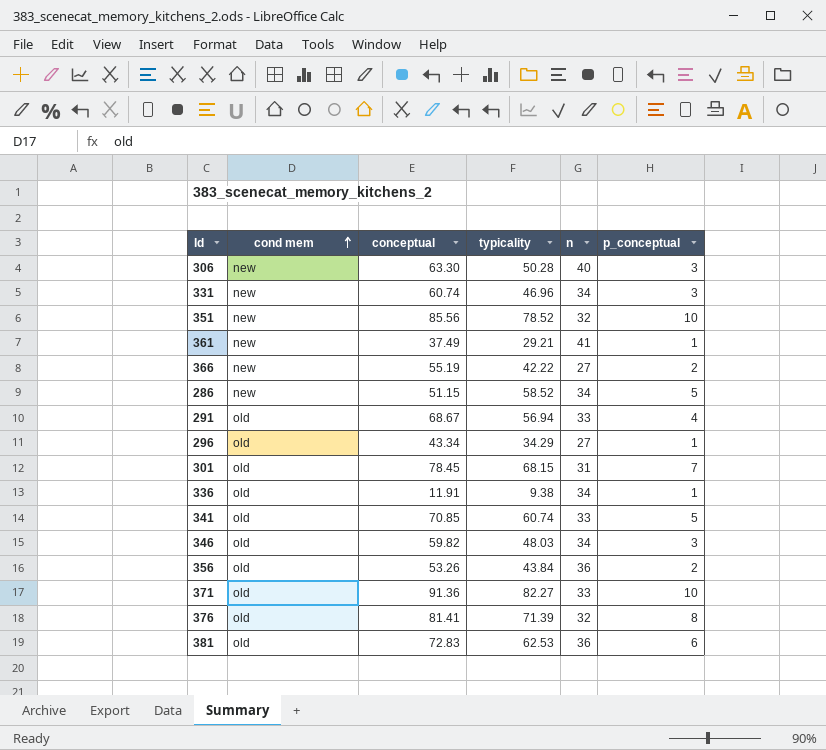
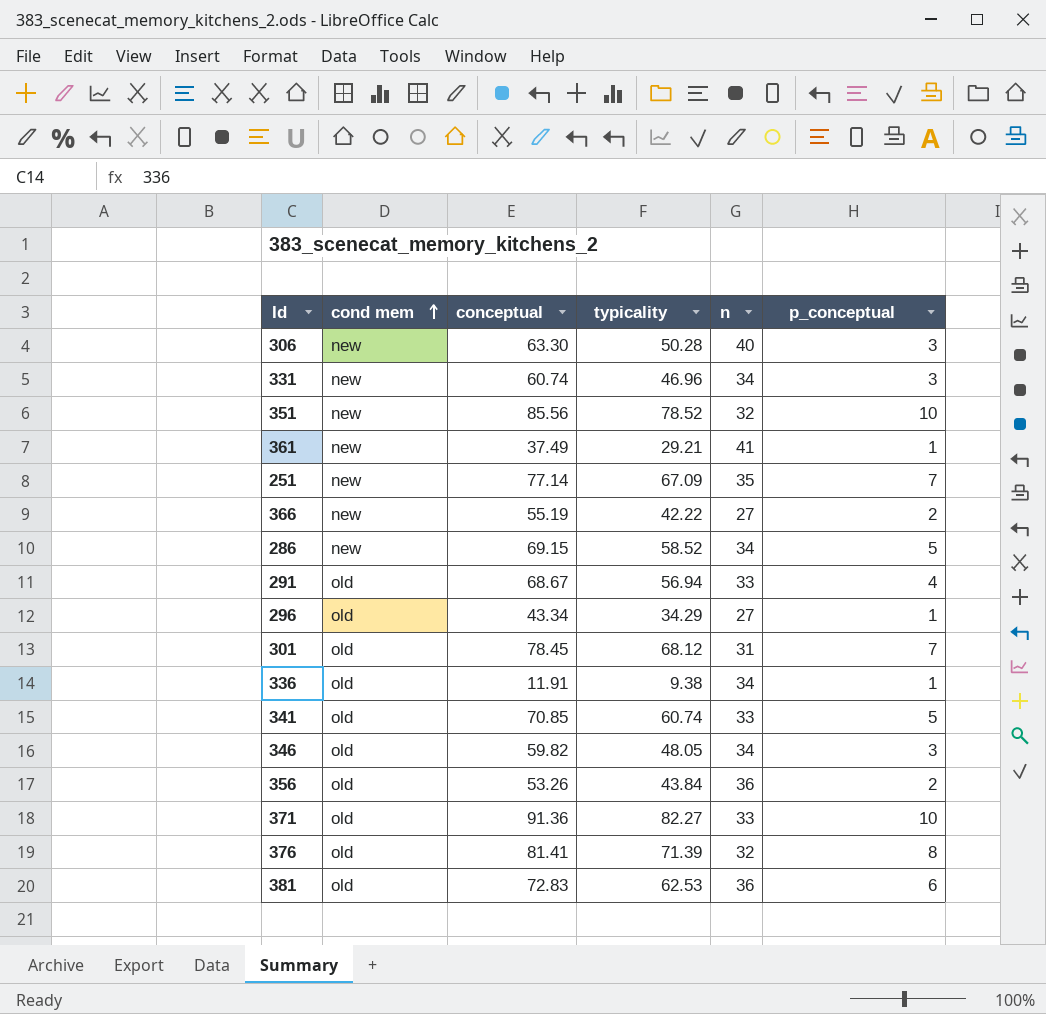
row 251: none -> new | 77.14 | 67.09 | 35 | 7
286 | conceptual: 51.15 -> 69.15
301 | typicality: 68.15 -> 68.12
346 | typicality: 48.03 -> 48.05

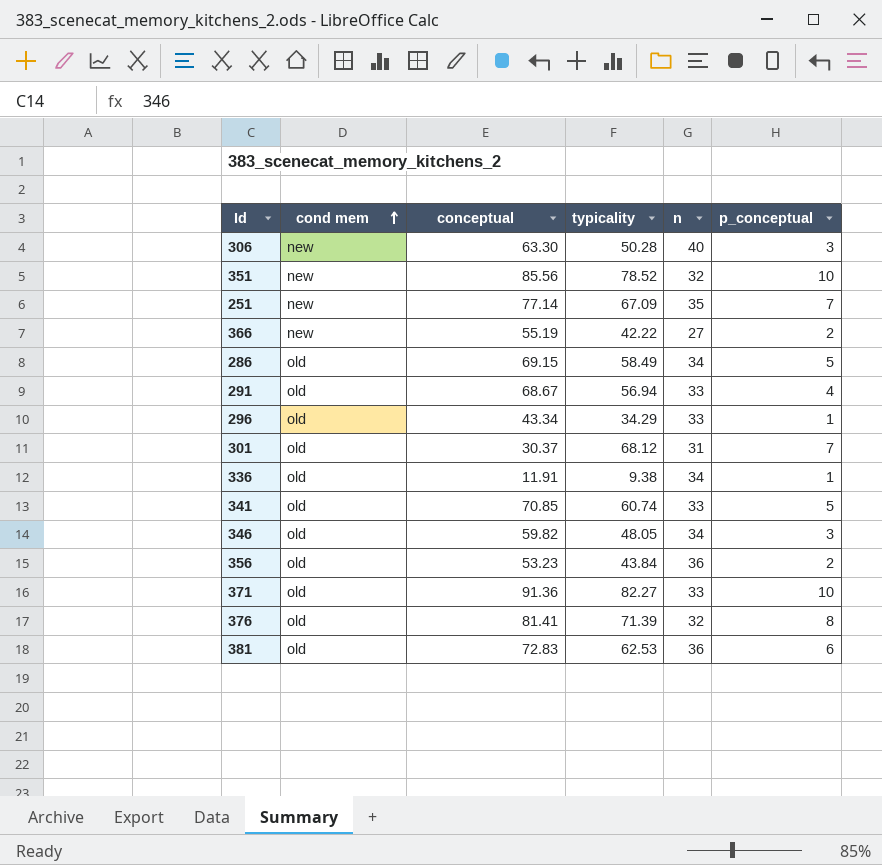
row 331: new | 60.74 | 46.96 | 34 | 3 -> none
row 361: new | 37.49 | 29.21 | 41 | 1 -> none
286 | cond mem: new -> old
286 | typicality: 58.52 -> 58.49
296 | n: 27 -> 33
301 | conceptual: 78.45 -> 30.37
356 | conceptual: 53.26 -> 53.23

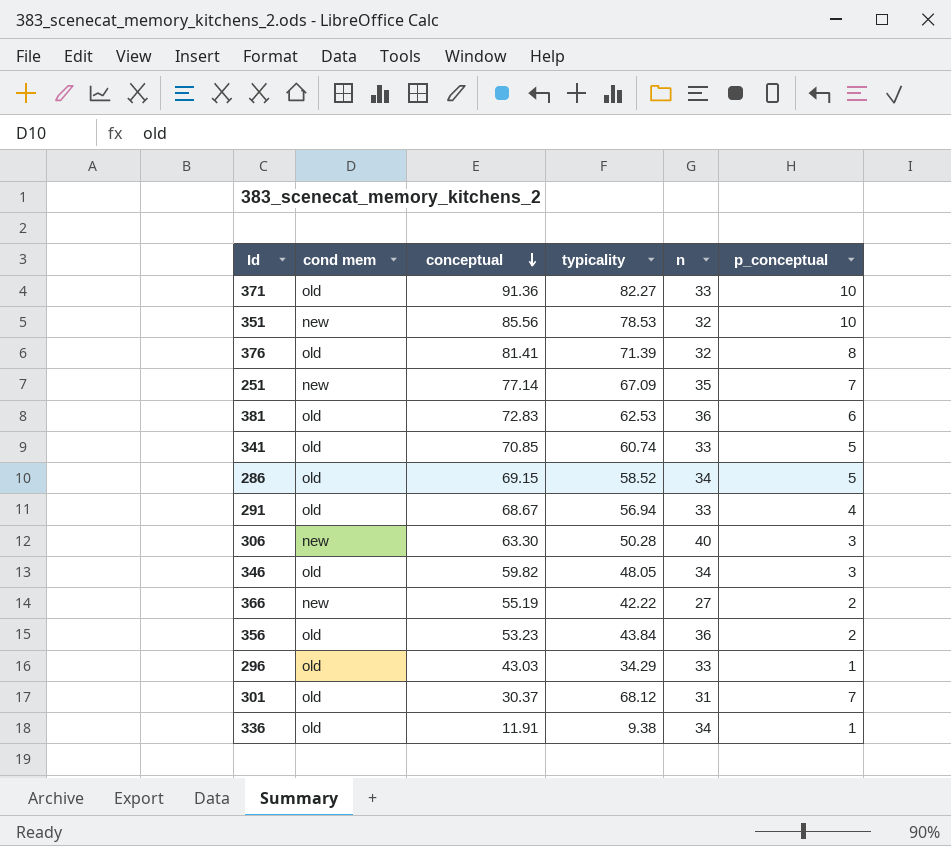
row order: cond mem ascending -> conceptual descending
351 | typicality: 78.52 -> 78.53
286 | typicality: 58.49 -> 58.52
296 | conceptual: 43.34 -> 43.03

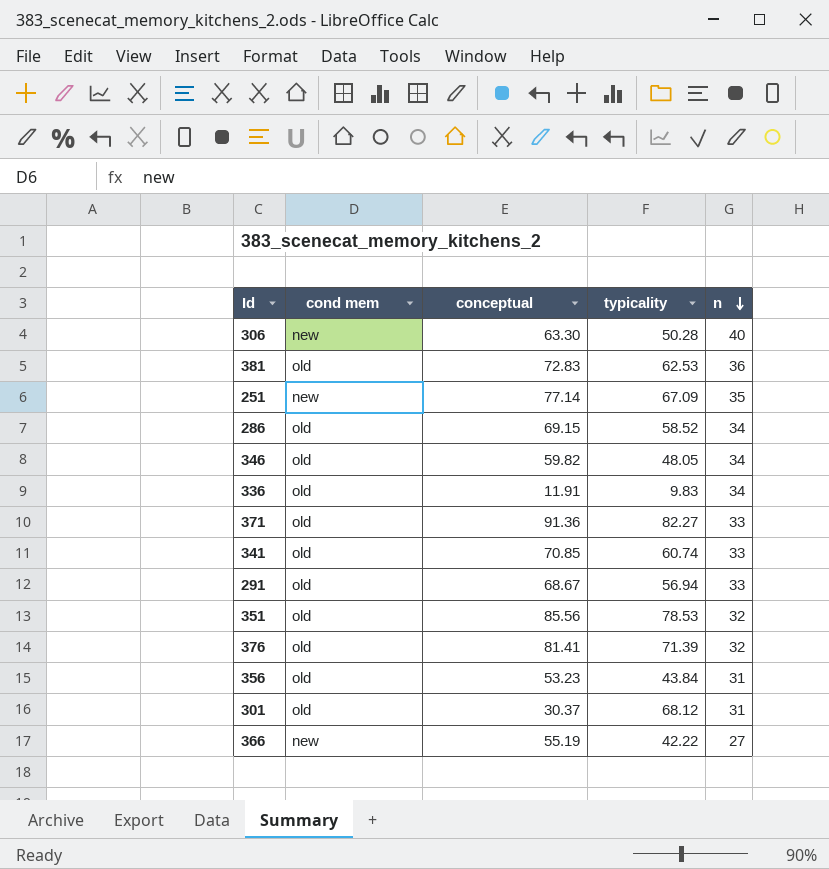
row order: conceptual descending -> n descending
column p_conceptual | position: 6 -> none
row 296: old | 43.03 | 34.29 | 33 | 1 -> none
336 | typicality: 9.38 -> 9.83
351 | cond mem: new -> old
356 | n: 36 -> 31

